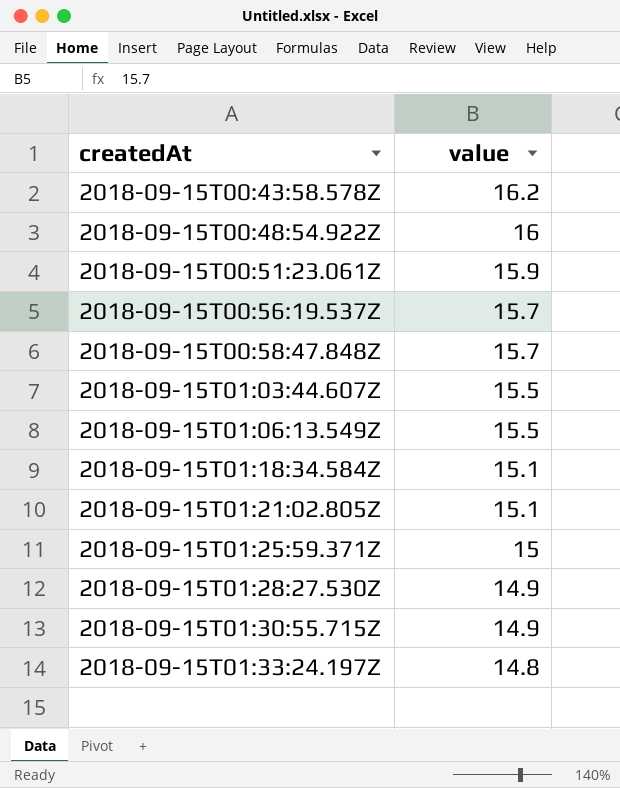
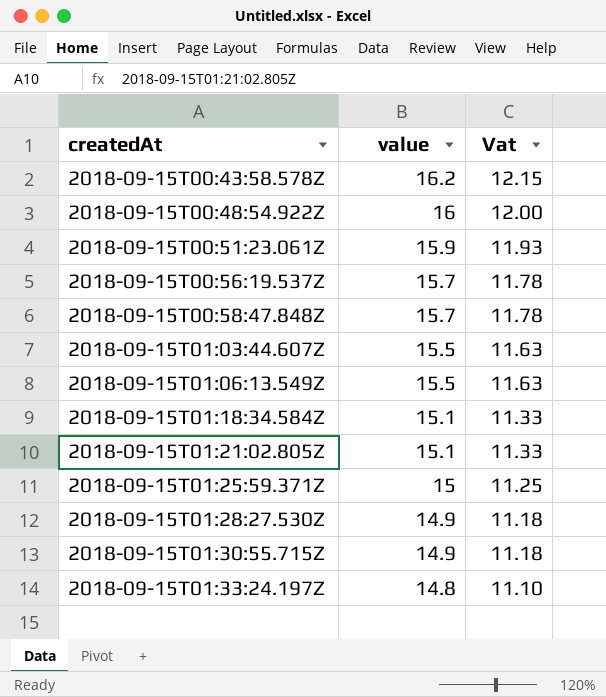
column Vat | formula: none -> [value] * 0.75

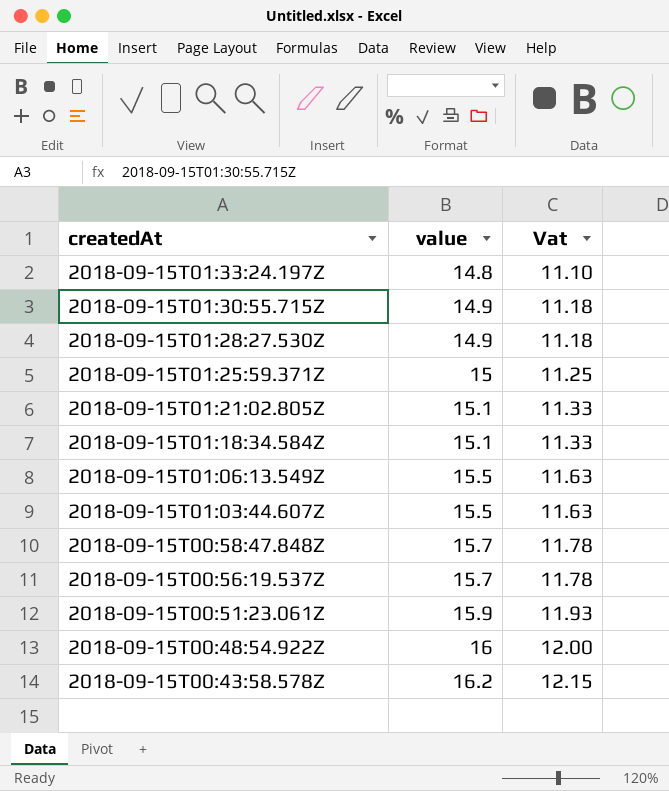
row order: createdAt ascending -> createdAt descending

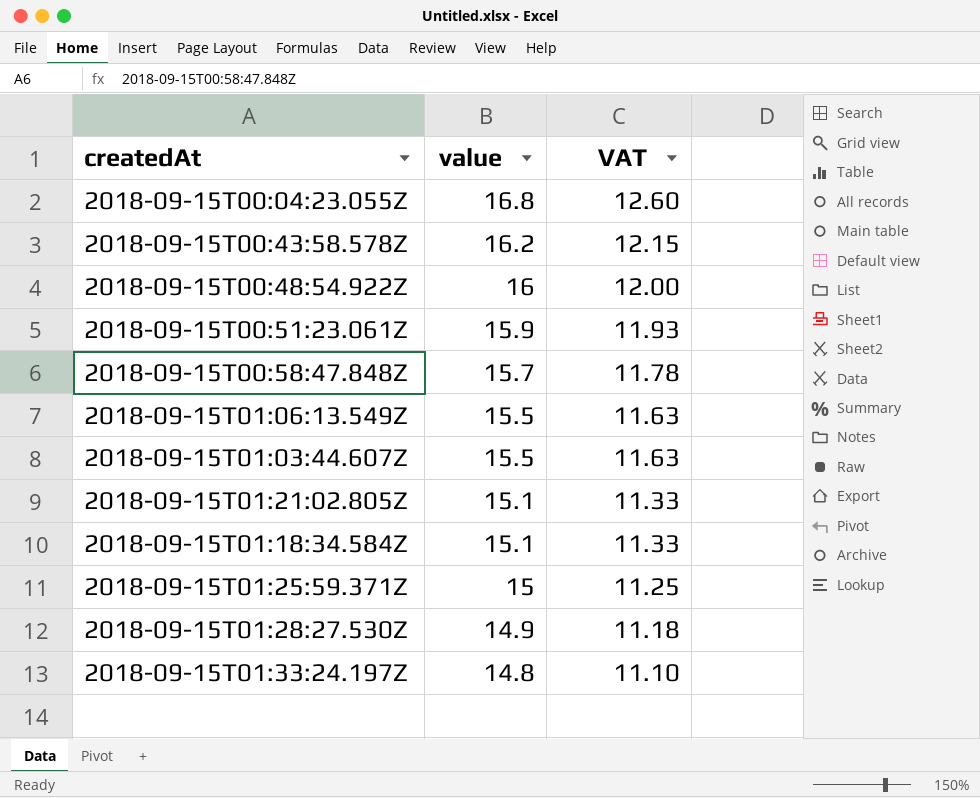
row order: createdAt descending -> value descending
column name: Vat -> VAT
row 2018-09-15T01:30:55.715Z: 14.9 | 11.18 -> none
row 2018-09-15T00:56:19.537Z: 15.7 | 11.78 -> none
row 2018-09-15T00:04:23.055Z: none -> 16.8 | 12.60

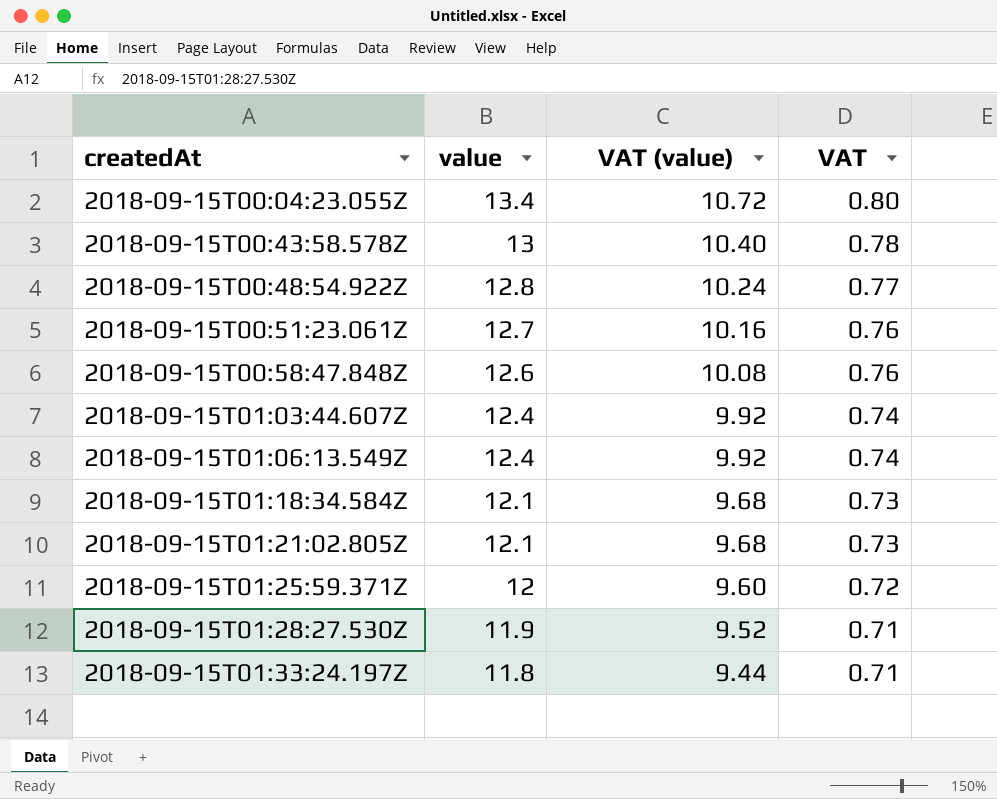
row order: value descending -> createdAt ascending
column VAT (value) | formula: none -> [value] * 0.8
column VAT | formula: [value] * 0.75 -> [value] * 0.06
2018-09-15T00:04:23.055Z | value: 16.8 -> 13.4
2018-09-15T00:43:58.578Z | value: 16.2 -> 13
2018-09-15T00:48:54.922Z | value: 16 -> 12.8
2018-09-15T00:51:23.061Z | value: 15.9 -> 12.7
2018-09-15T00:58:47.848Z | value: 15.7 -> 12.6
2018-09-15T01:03:44.607Z | value: 15.5 -> 12.4
2018-09-15T01:06:13.549Z | value: 15.5 -> 12.4
2018-09-15T01:18:34.584Z | value: 15.1 -> 12.1
2018-09-15T01:21:02.805Z | value: 15.1 -> 12.1
2018-09-15T01:25:59.371Z | value: 15 -> 12
2018-09-15T01:28:27.530Z | value: 14.9 -> 11.9
2018-09-15T01:33:24.197Z | value: 14.8 -> 11.8

